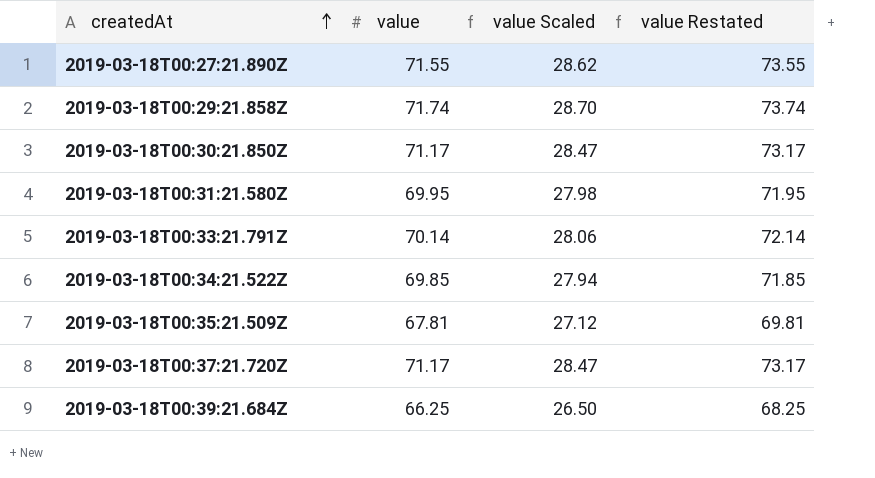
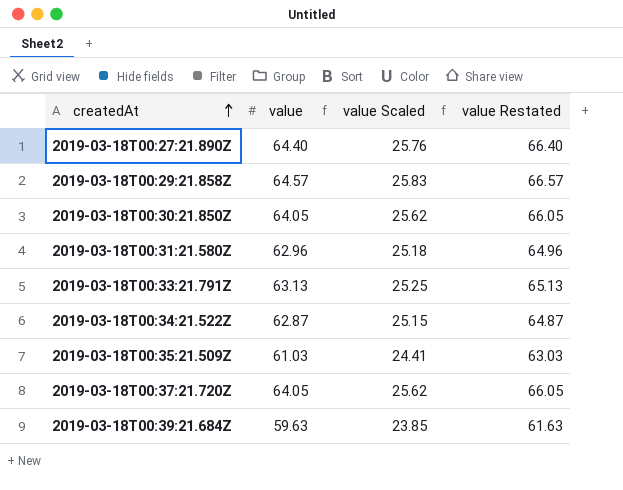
2019-03-18T00:27:21.890Z | value: 71.55 -> 64.40
2019-03-18T00:27:21.890Z | value Scaled: 28.62 -> 25.76
2019-03-18T00:27:21.890Z | value Restated: 73.55 -> 66.40
2019-03-18T00:29:21.858Z | value: 71.74 -> 64.57
2019-03-18T00:29:21.858Z | value Scaled: 28.70 -> 25.83
2019-03-18T00:29:21.858Z | value Restated: 73.74 -> 66.57
2019-03-18T00:30:21.850Z | value: 71.17 -> 64.05
2019-03-18T00:30:21.850Z | value Scaled: 28.47 -> 25.62
2019-03-18T00:30:21.850Z | value Restated: 73.17 -> 66.05
2019-03-18T00:31:21.580Z | value: 69.95 -> 62.96
2019-03-18T00:31:21.580Z | value Scaled: 27.98 -> 25.18
2019-03-18T00:31:21.580Z | value Restated: 71.95 -> 64.96
2019-03-18T00:33:21.791Z | value: 70.14 -> 63.13
2019-03-18T00:33:21.791Z | value Scaled: 28.06 -> 25.25
2019-03-18T00:33:21.791Z | value Restated: 72.14 -> 65.13
2019-03-18T00:34:21.522Z | value: 69.85 -> 62.87
2019-03-18T00:34:21.522Z | value Scaled: 27.94 -> 25.15
2019-03-18T00:34:21.522Z | value Restated: 71.85 -> 64.87
2019-03-18T00:35:21.509Z | value: 67.81 -> 61.03
2019-03-18T00:35:21.509Z | value Scaled: 27.12 -> 24.41
2019-03-18T00:35:21.509Z | value Restated: 69.81 -> 63.03
2019-03-18T00:37:21.720Z | value: 71.17 -> 64.05
2019-03-18T00:37:21.720Z | value Scaled: 28.47 -> 25.62
2019-03-18T00:37:21.720Z | value Restated: 73.17 -> 66.05
2019-03-18T00:39:21.684Z | value: 66.25 -> 59.63
2019-03-18T00:39:21.684Z | value Scaled: 26.50 -> 23.85
2019-03-18T00:39:21.684Z | value Restated: 68.25 -> 61.63

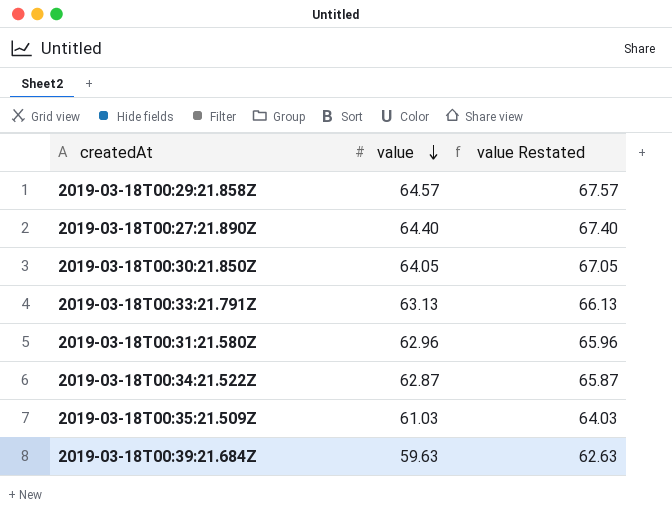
row order: createdAt ascending -> value descending
column value Scaled | formula: [value] * 0.4 -> none
column value Restated | formula: [value] + 2 -> [value] + 3
row 2019-03-18T00:37:21.720Z: 64.05 | 25.62 | 66.05 -> none

